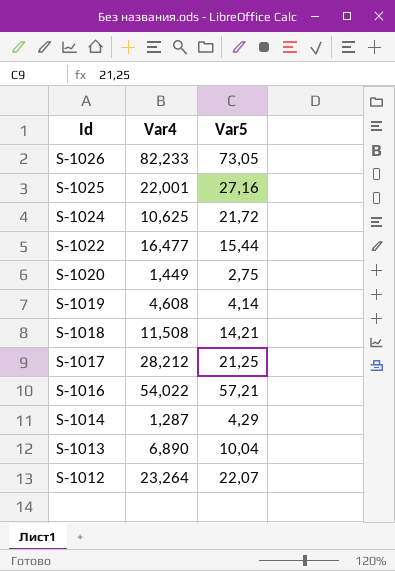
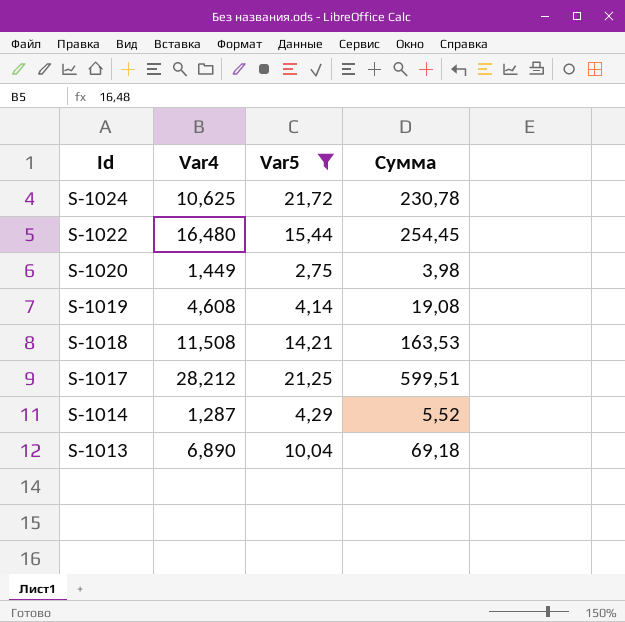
filter: none -> Var5 <= 21,72
column Сумма | formula: none -> [Var4] * [Var5]
S-1022 | Var4: 16,477 -> 16,480

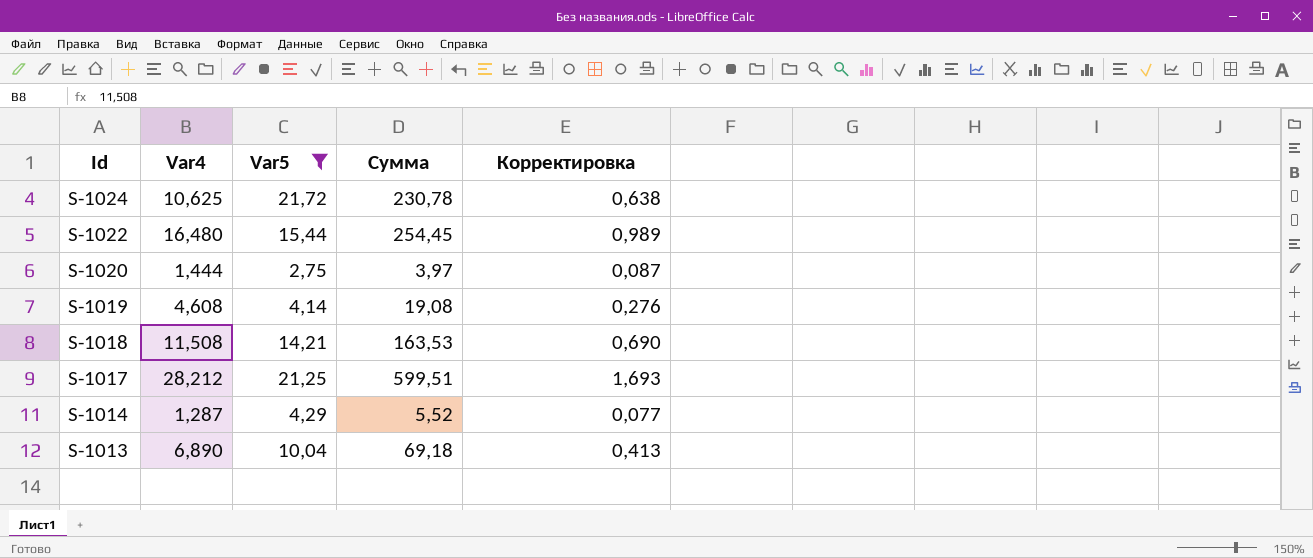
column Корректировка | formula: none -> [Var4] * 0,06
S-1020 | Var4: 1,449 -> 1,444
S-1020 | Сумма: 3,98 -> 3,97

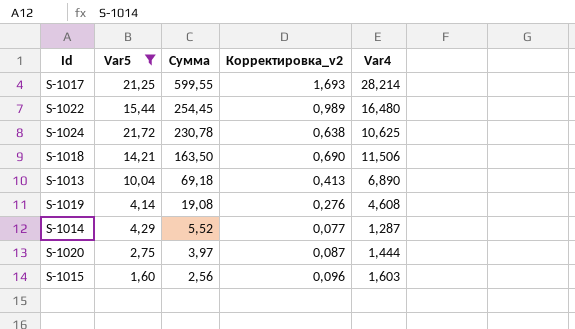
row order: Id descending -> Сумма descending
column name: Корректировка -> Корректировка_v2
column Var4 | position: 2 -> 5
S-1017 | Сумма: 599,51 -> 599,55
S-1017 | Var4: 28,212 -> 28,214
S-1018 | Сумма: 163,53 -> 163,50
S-1018 | Var4: 11,508 -> 11,506
row S-1015: none -> 1,60 | 2,56 | 0,096 | 1,603

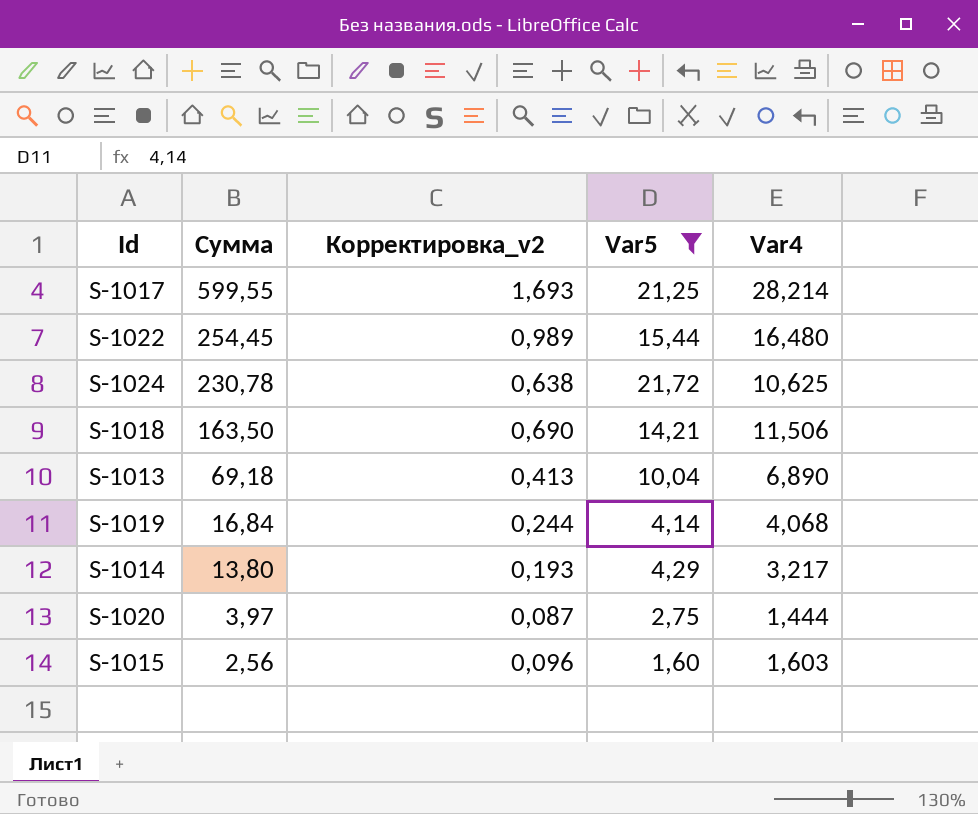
column Var5 | position: 2 -> 4
S-1019 | Сумма: 19,08 -> 16,84
S-1019 | Корректировка_v2: 0,276 -> 0,244
S-1019 | Var4: 4,608 -> 4,068
S-1014 | Сумма: 5,52 -> 13,80
S-1014 | Корректировка_v2: 0,077 -> 0,193
S-1014 | Var4: 1,287 -> 3,217

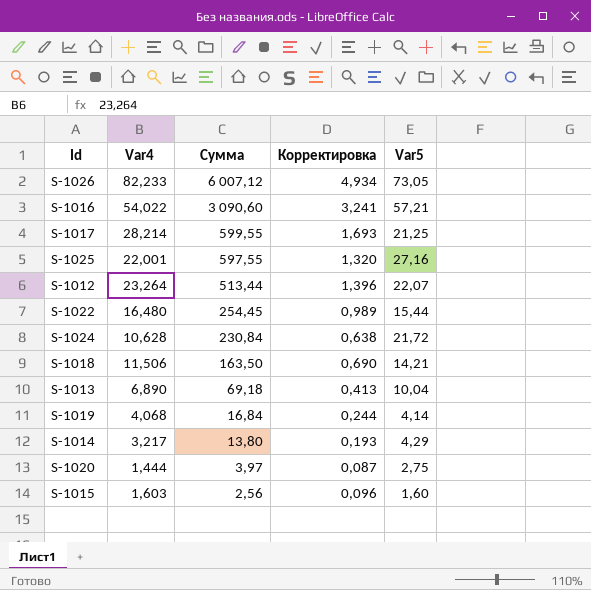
filter: Var5 <= 21,72 -> none
column Var4 | position: 5 -> 2
column name: Корректировка_v2 -> Корректировка
S-1024 | Var4: 10,625 -> 10,628
S-1024 | Сумма: 230,78 -> 230,84

